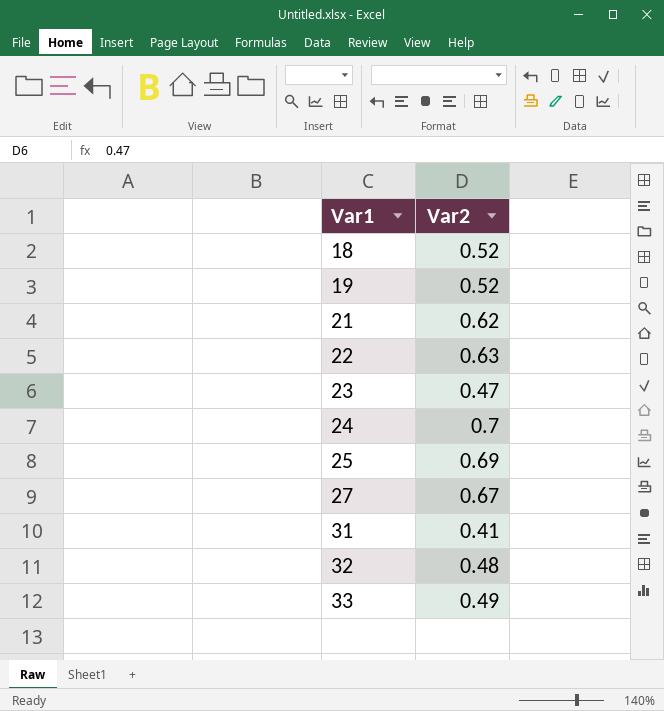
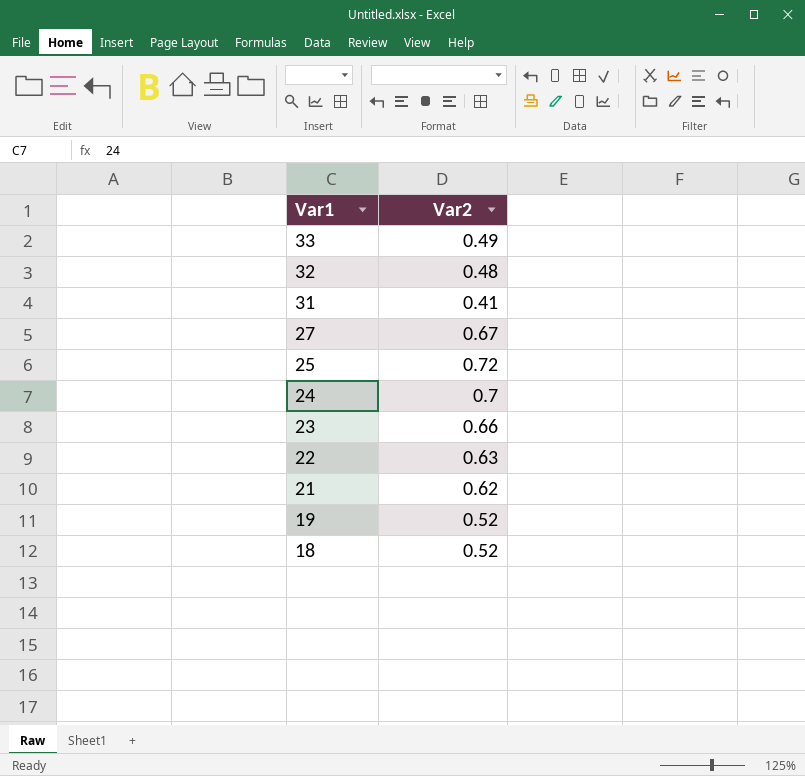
row order: Var1 ascending -> Var1 descending
25 | Var2: 0.69 -> 0.72
23 | Var2: 0.47 -> 0.66

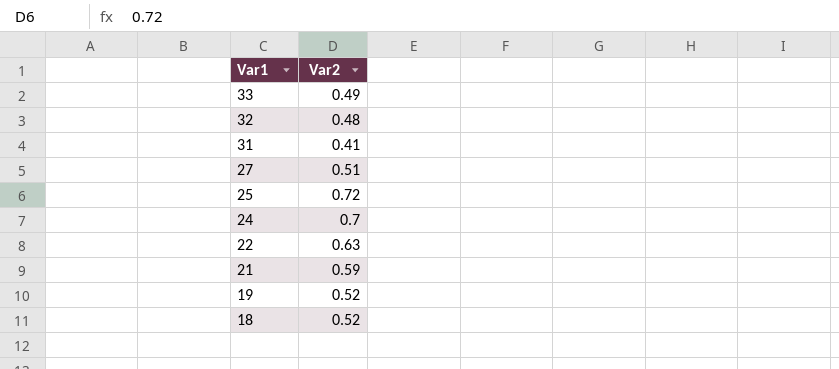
row 23: 0.66 -> none
27 | Var2: 0.67 -> 0.51
21 | Var2: 0.62 -> 0.59

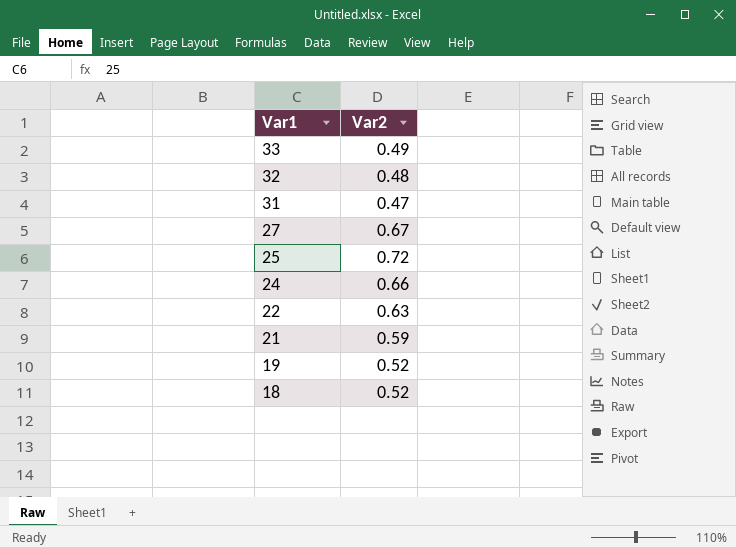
31 | Var2: 0.41 -> 0.47
27 | Var2: 0.51 -> 0.67
24 | Var2: 0.7 -> 0.66

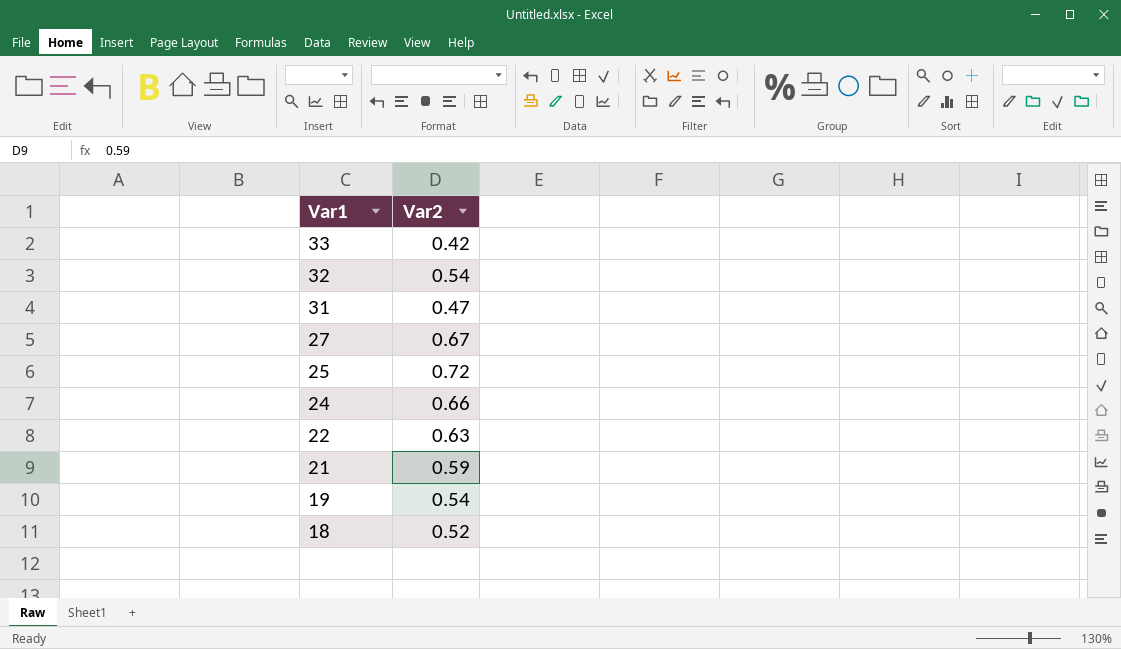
33 | Var2: 0.49 -> 0.42
32 | Var2: 0.48 -> 0.54
19 | Var2: 0.52 -> 0.54

